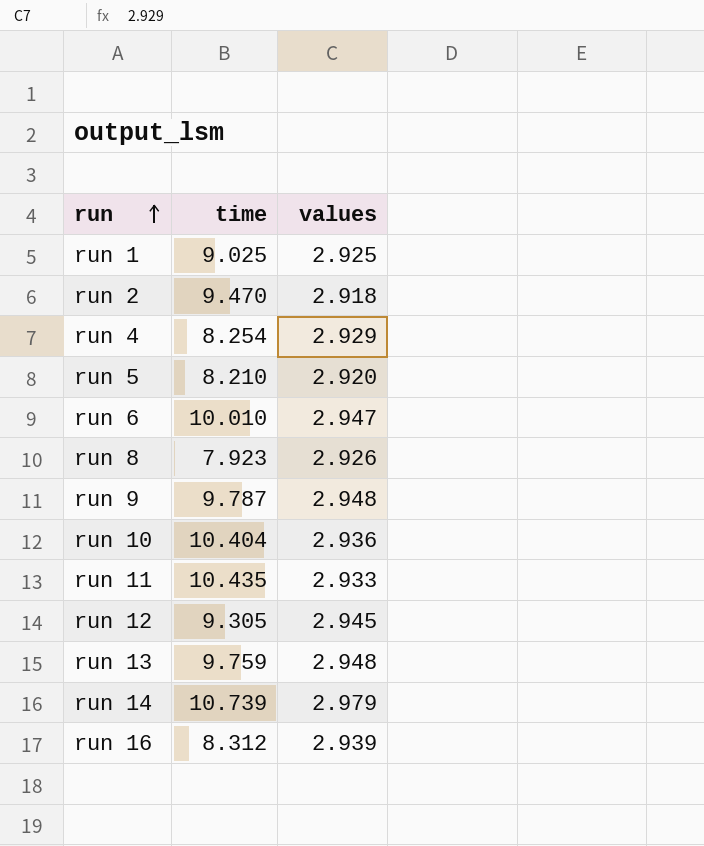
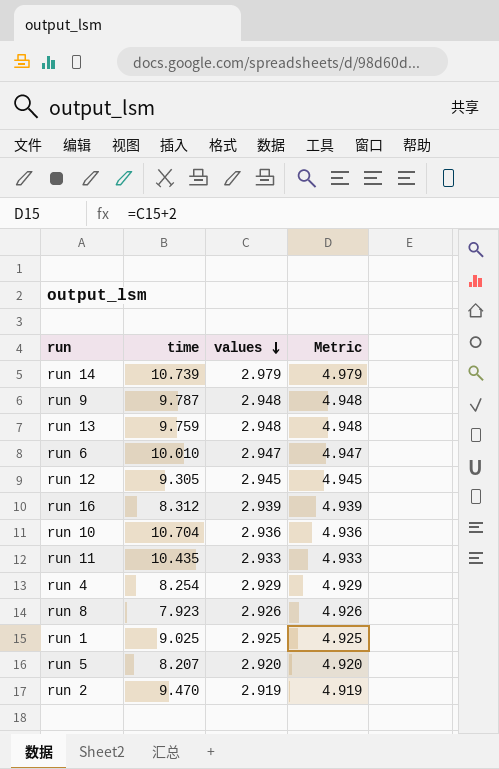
row order: run ascending -> values descending
column Metric | formula: none -> [values] + 2
run 10 | time: 10.404 -> 10.704
run 5 | time: 8.210 -> 8.207
run 2 | values: 2.918 -> 2.919

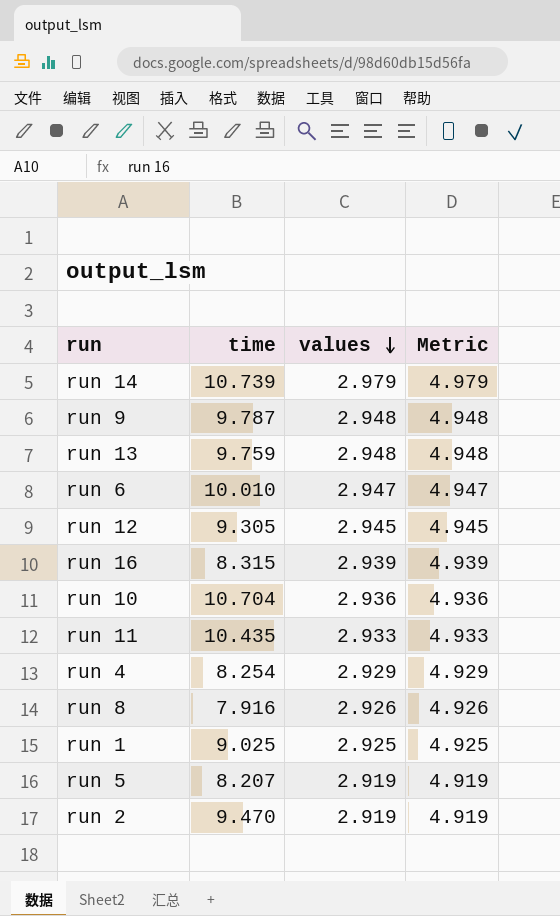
run 16 | time: 8.312 -> 8.315
run 8 | time: 7.923 -> 7.916
run 5 | values: 2.920 -> 2.919
run 5 | Metric: 4.920 -> 4.919

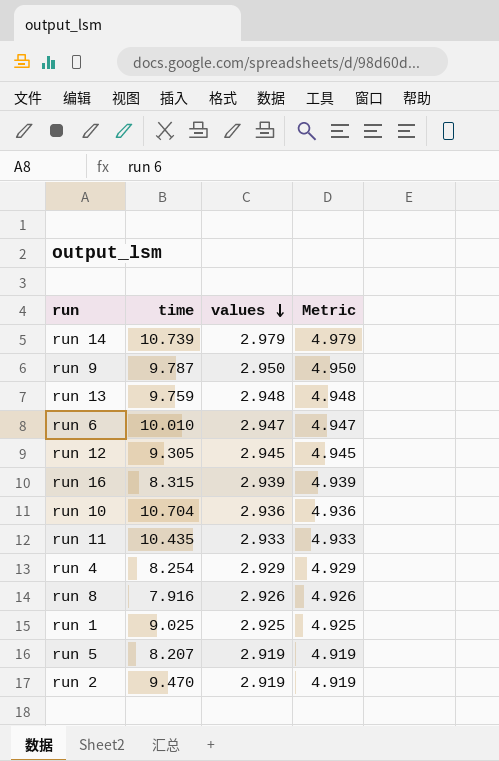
run 9 | values: 2.948 -> 2.950
run 9 | Metric: 4.948 -> 4.950

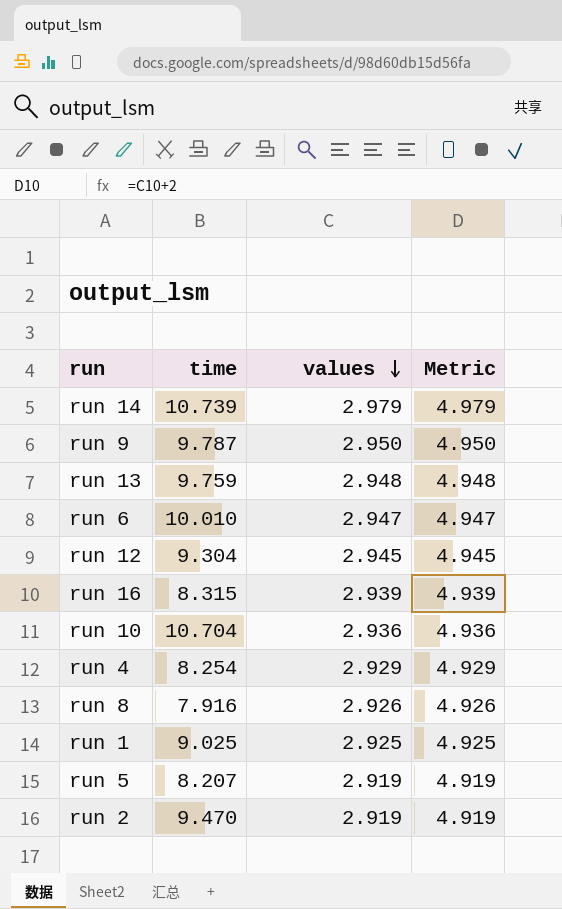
row run 11: 10.435 | 2.933 | 4.933 -> none
run 12 | time: 9.305 -> 9.304

